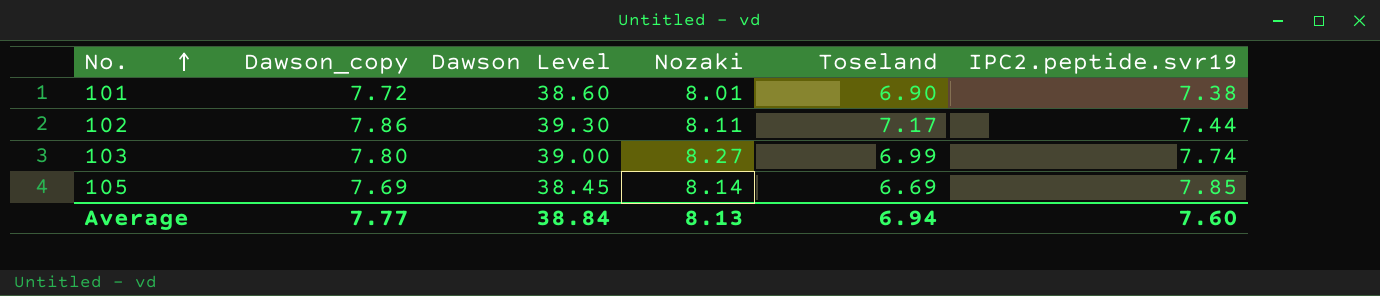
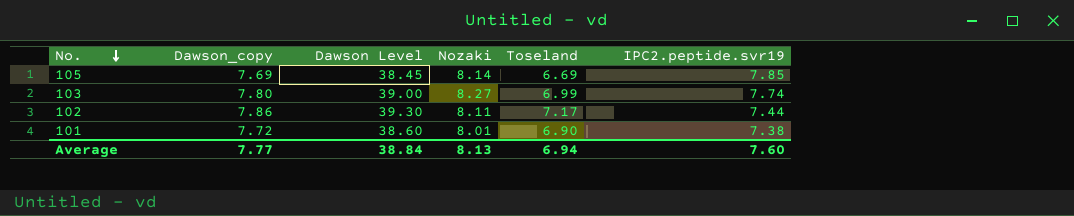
row order: No. ascending -> No. descending

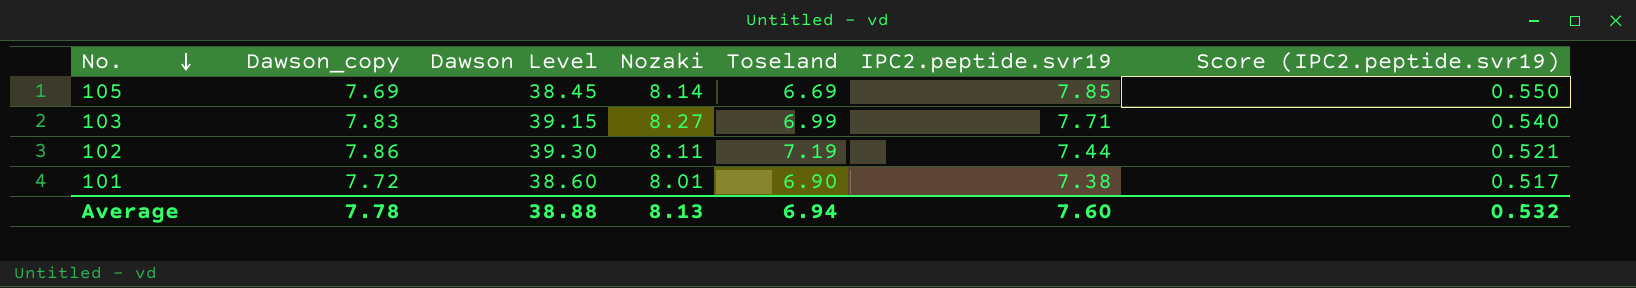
column Score (IPC2.peptide.svr19) | formula: none -> [IPC2.peptide.svr19] * 0.07
103 | Dawson_copy: 7.80 -> 7.83
103 | Dawson Level: 39.00 -> 39.15
103 | IPC2.peptide.svr19: 7.74 -> 7.71
102 | Toseland: 7.17 -> 7.19
Average | Dawson_copy: 7.77 -> 7.78
Average | Dawson Level: 38.84 -> 38.88

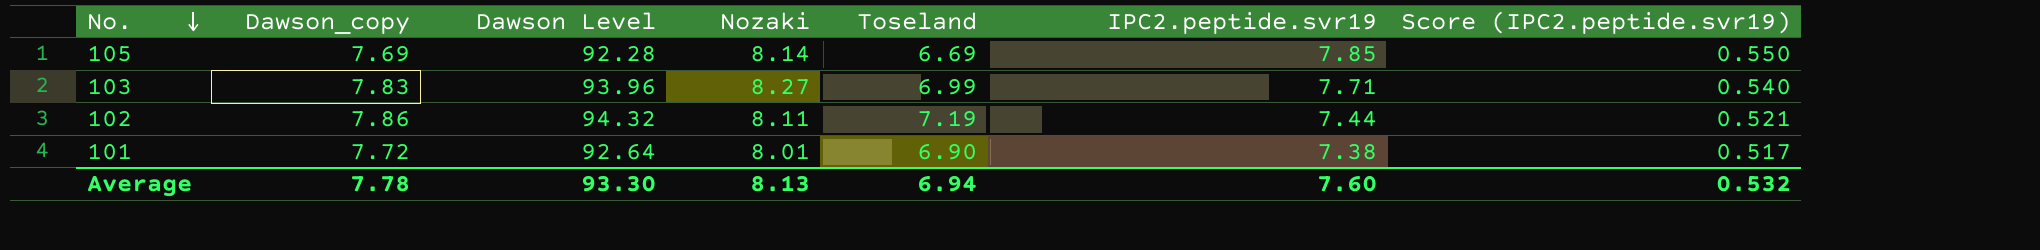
column Dawson Level | formula: [Dawson_copy] * 5 -> [Dawson_copy] * 12
Average | Dawson Level: 38.88 -> 93.30

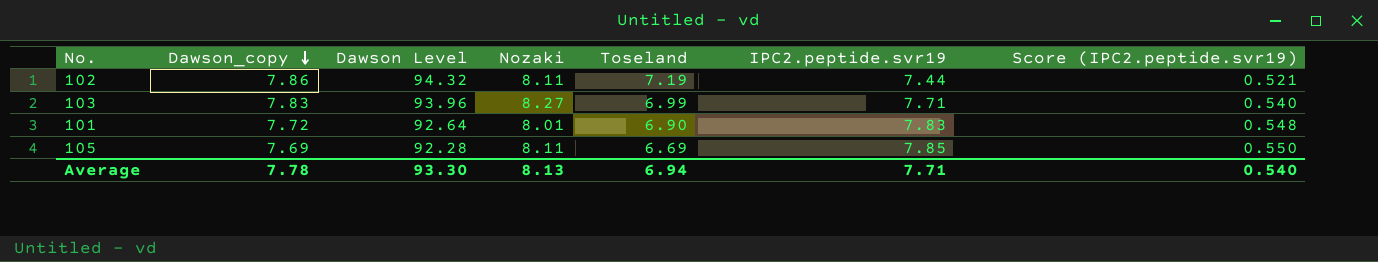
row order: No. descending -> Dawson_copy descending
101 | IPC2.peptide.svr19: 7.38 -> 7.83
101 | Score (IPC2.peptide.svr19): 0.517 -> 0.548
105 | Nozaki: 8.14 -> 8.11
Average | IPC2.peptide.svr19: 7.60 -> 7.71
Average | Score (IPC2.peptide.svr19): 0.532 -> 0.540

